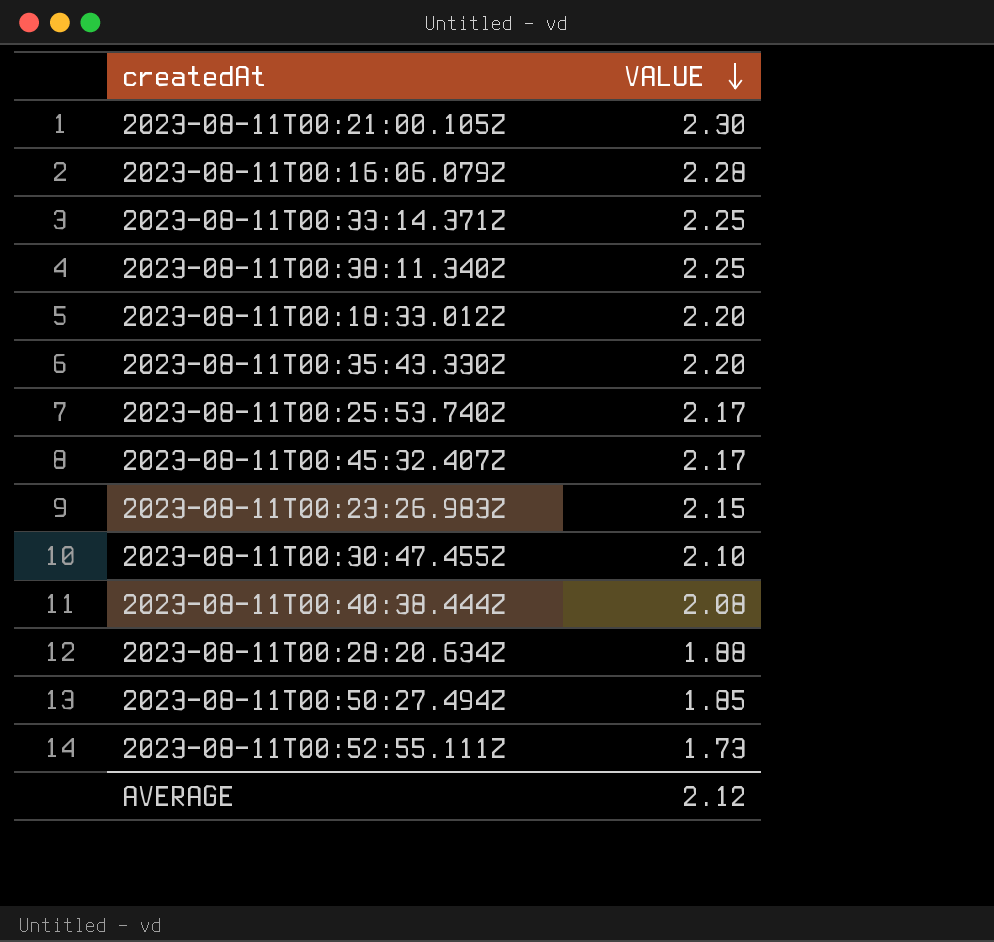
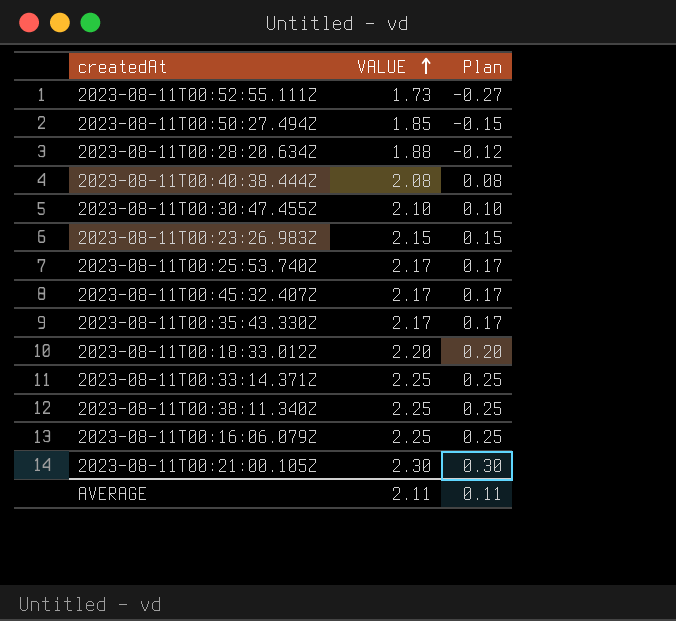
row order: VALUE descending -> VALUE ascending
column Plan | formula: none -> [VALUE] - 2
2023-08-11T00:35:43.330Z | VALUE: 2.20 -> 2.17
2023-08-11T00:16:06.079Z | VALUE: 2.28 -> 2.25
AVERAGE | VALUE: 2.12 -> 2.11

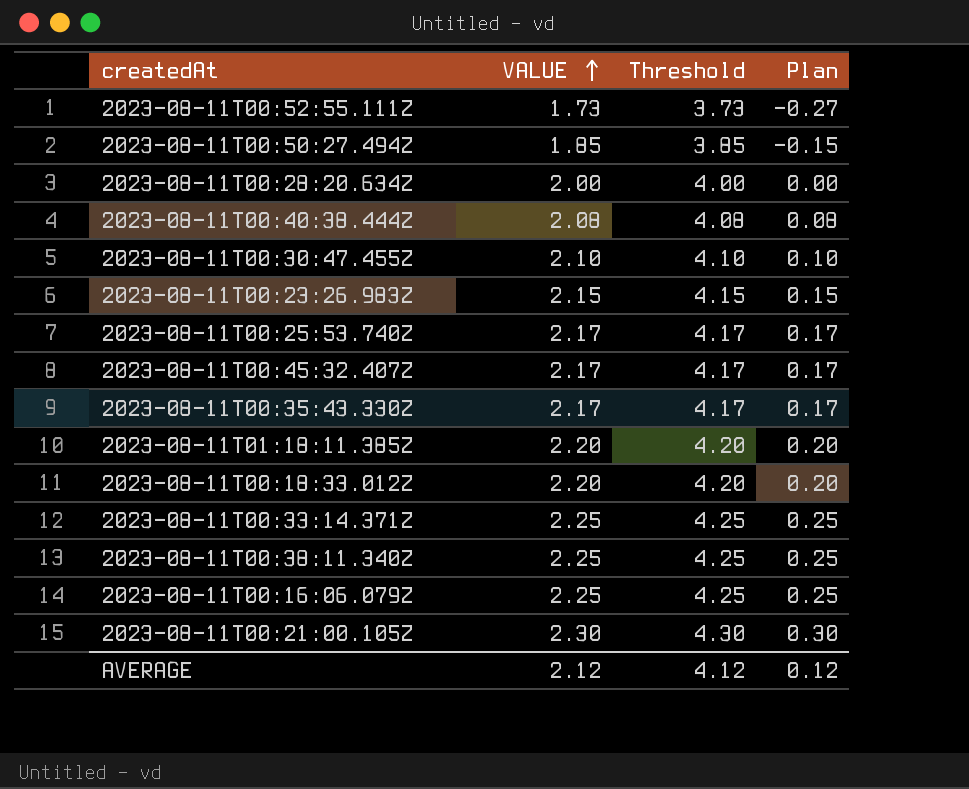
column Threshold | formula: none -> [VALUE] + 2
2023-08-11T00:28:20.634Z | VALUE: 1.88 -> 2.00
2023-08-11T00:28:20.634Z | Plan: -0.12 -> 0.00
row 2023-08-11T01:18:11.385Z: none -> 2.20 | 4.20 | 0.20
AVERAGE | VALUE: 2.11 -> 2.12
AVERAGE | Plan: 0.11 -> 0.12

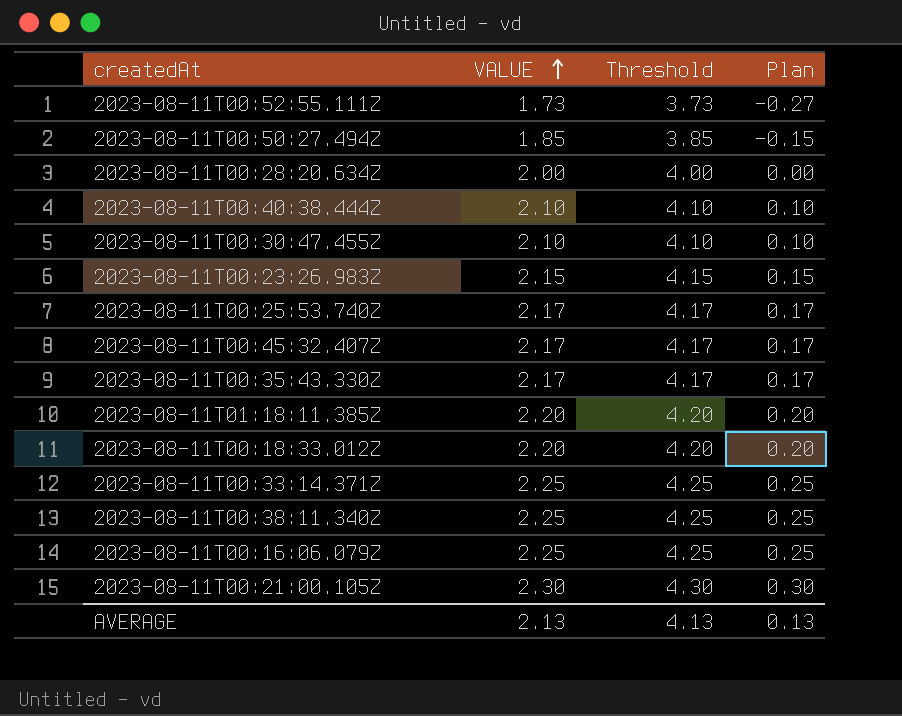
2023-08-11T00:40:38.444Z | VALUE: 2.08 -> 2.10
2023-08-11T00:40:38.444Z | Threshold: 4.08 -> 4.10
2023-08-11T00:40:38.444Z | Plan: 0.08 -> 0.10
AVERAGE | VALUE: 2.12 -> 2.13
AVERAGE | Threshold: 4.12 -> 4.13
AVERAGE | Plan: 0.12 -> 0.13

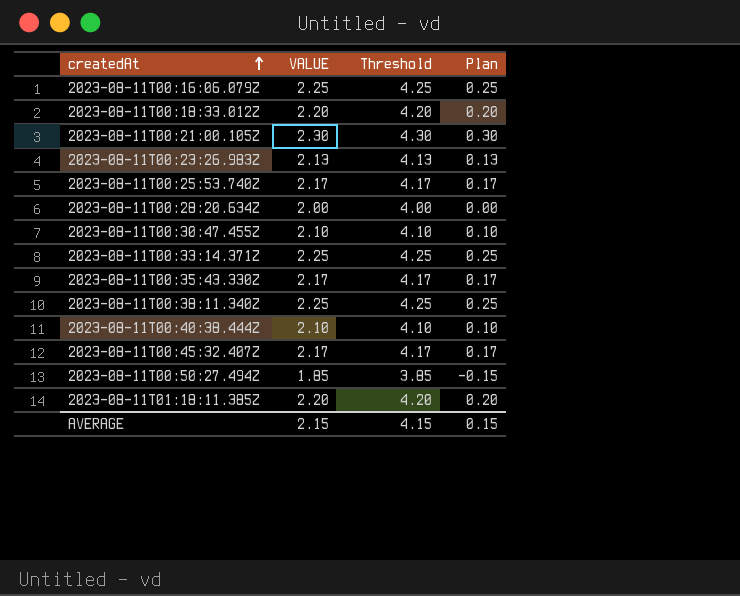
row order: VALUE ascending -> createdAt ascending
row 2023-08-11T00:52:55.111Z: 1.73 | 3.73 | -0.27 -> none
2023-08-11T00:23:26.983Z | VALUE: 2.15 -> 2.13
2023-08-11T00:23:26.983Z | Threshold: 4.15 -> 4.13
2023-08-11T00:23:26.983Z | Plan: 0.15 -> 0.13
AVERAGE | VALUE: 2.13 -> 2.15
AVERAGE | Threshold: 4.13 -> 4.15
AVERAGE | Plan: 0.13 -> 0.15

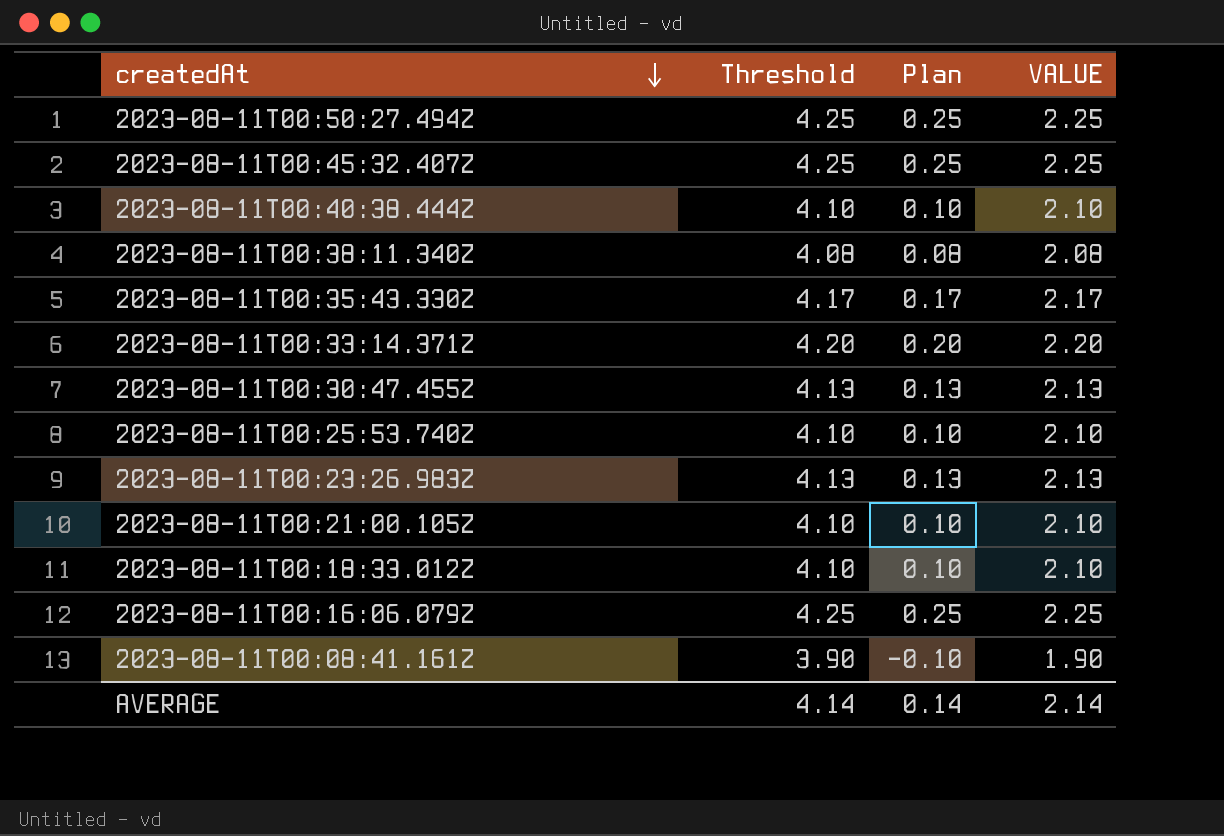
row order: createdAt ascending -> createdAt descending
column VALUE | position: 2 -> 4
row 2023-08-11T00:28:20.634Z: 2.00 | 4.00 | 0.00 -> none
row 2023-08-11T01:18:11.385Z: 2.20 | 4.20 | 0.20 -> none
2023-08-11T00:50:27.494Z | Threshold: 3.85 -> 4.25
2023-08-11T00:50:27.494Z | Plan: -0.15 -> 0.25
2023-08-11T00:50:27.494Z | VALUE: 1.85 -> 2.25
2023-08-11T00:45:32.407Z | Threshold: 4.17 -> 4.25
2023-08-11T00:45:32.407Z | Plan: 0.17 -> 0.25
2023-08-11T00:45:32.407Z | VALUE: 2.17 -> 2.25
2023-08-11T00:38:11.340Z | Threshold: 4.25 -> 4.08
2023-08-11T00:38:11.340Z | Plan: 0.25 -> 0.08
2023-08-11T00:38:11.340Z | VALUE: 2.25 -> 2.08
2023-08-11T00:33:14.371Z | Threshold: 4.25 -> 4.20
2023-08-11T00:33:14.371Z | Plan: 0.25 -> 0.20
2023-08-11T00:33:14.371Z | VALUE: 2.25 -> 2.20
2023-08-11T00:30:47.455Z | Threshold: 4.10 -> 4.13
2023-08-11T00:30:47.455Z | Plan: 0.10 -> 0.13
2023-08-11T00:30:47.455Z | VALUE: 2.10 -> 2.13
2023-08-11T00:25:53.740Z | Threshold: 4.17 -> 4.10
2023-08-11T00:25:53.740Z | Plan: 0.17 -> 0.10
2023-08-11T00:25:53.740Z | VALUE: 2.17 -> 2.10
2023-08-11T00:21:00.105Z | Threshold: 4.30 -> 4.10
2023-08-11T00:21:00.105Z | Plan: 0.30 -> 0.10
2023-08-11T00:21:00.105Z | VALUE: 2.30 -> 2.10
2023-08-11T00:18:33.012Z | Threshold: 4.20 -> 4.10
2023-08-11T00:18:33.012Z | Plan: 0.20 -> 0.10
2023-08-11T00:18:33.012Z | VALUE: 2.20 -> 2.10
row 2023-08-11T00:08:41.161Z: none -> 3.90 | -0.10 | 1.90
AVERAGE | Threshold: 4.15 -> 4.14
AVERAGE | Plan: 0.15 -> 0.14
AVERAGE | VALUE: 2.15 -> 2.14

